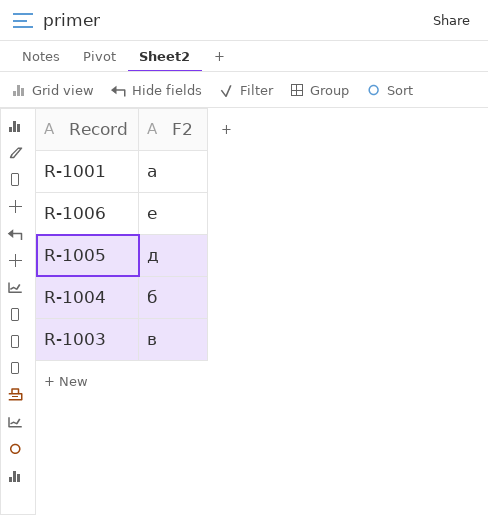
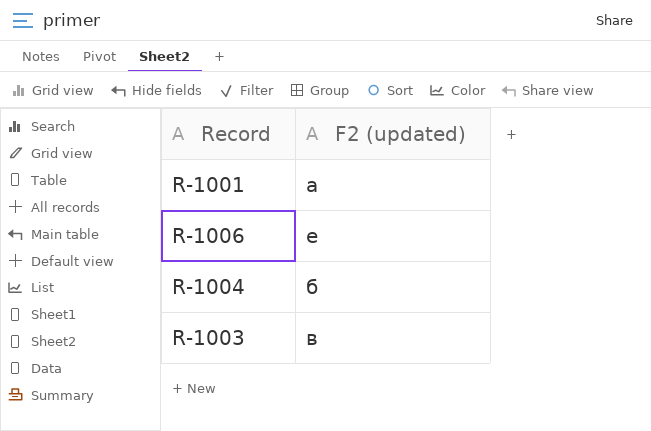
column name: F2 -> F2 (updated)
row R-1005: д -> none

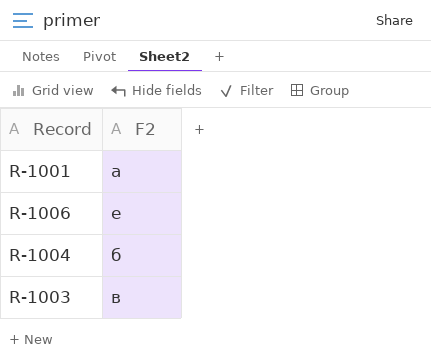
column name: F2 (updated) -> F2

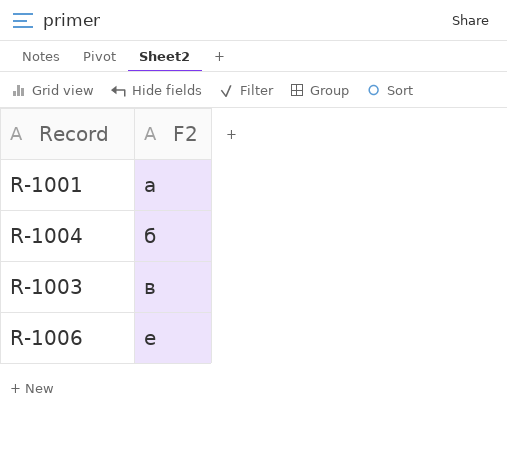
row order: none -> F2 ascending

